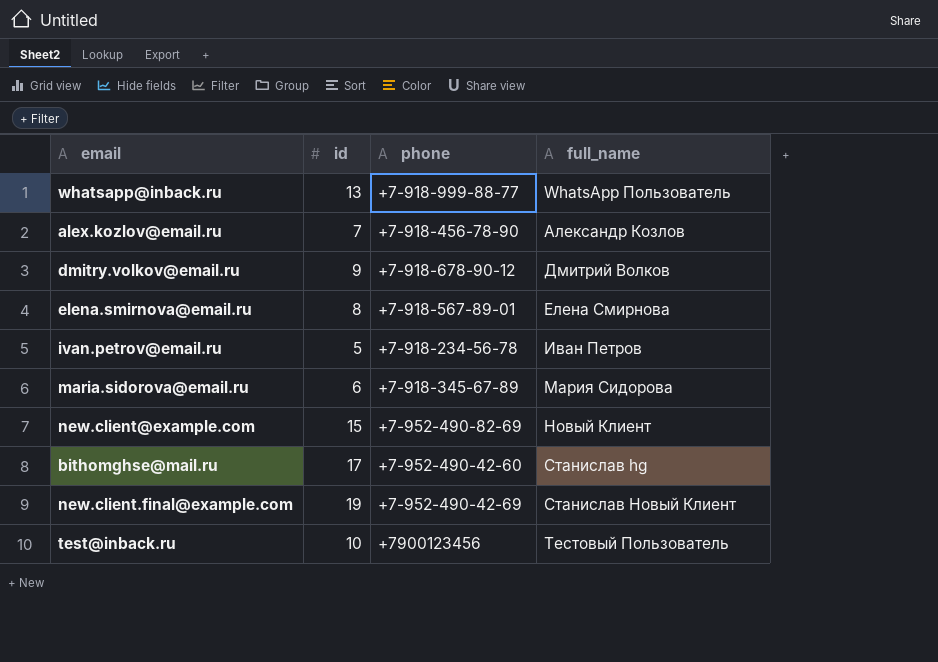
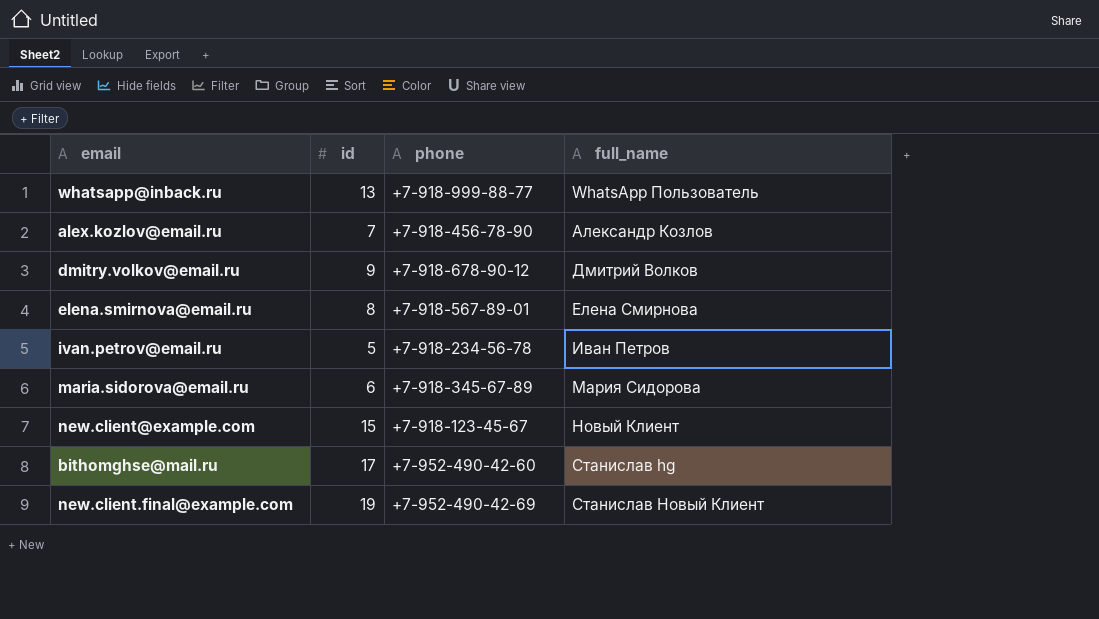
row test@inback.ru: 10 | +7900123456 | Тестовый Пользователь -> none
new.client@example.com | phone: +7-952-490-82-69 -> +7-918-123-45-67

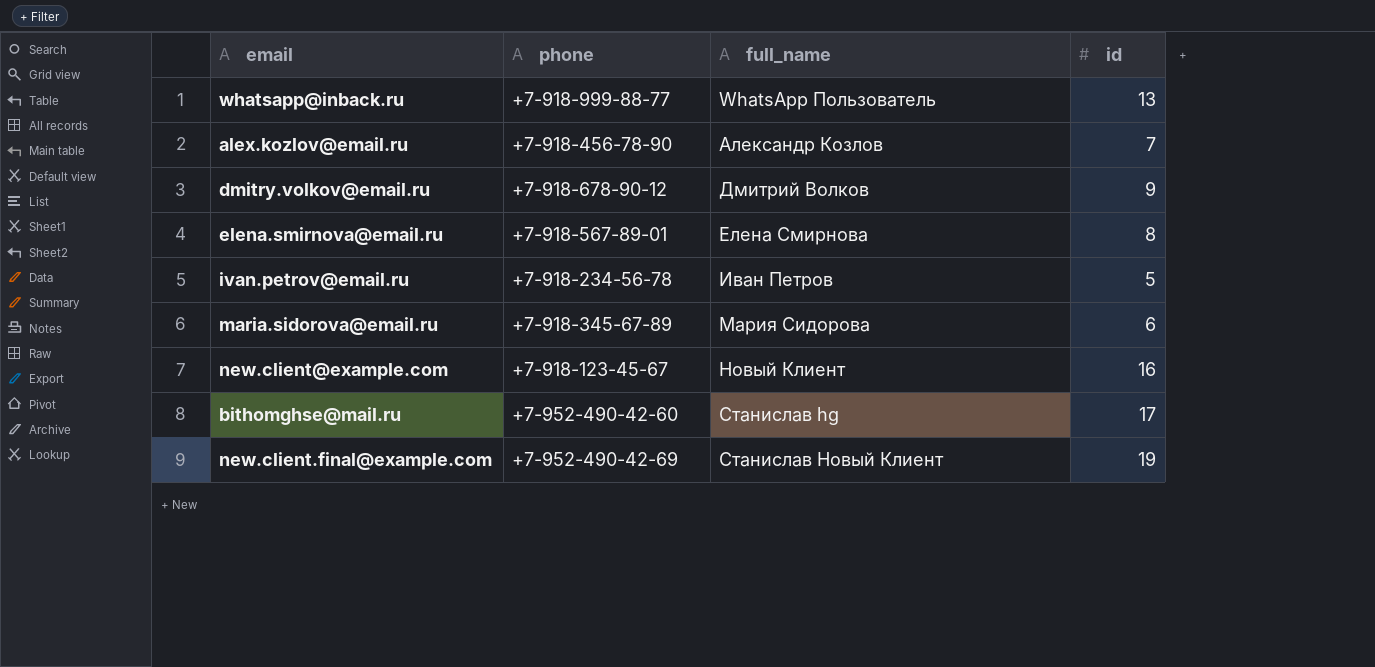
column id | position: 2 -> 4
new.client@example.com | id: 15 -> 16

